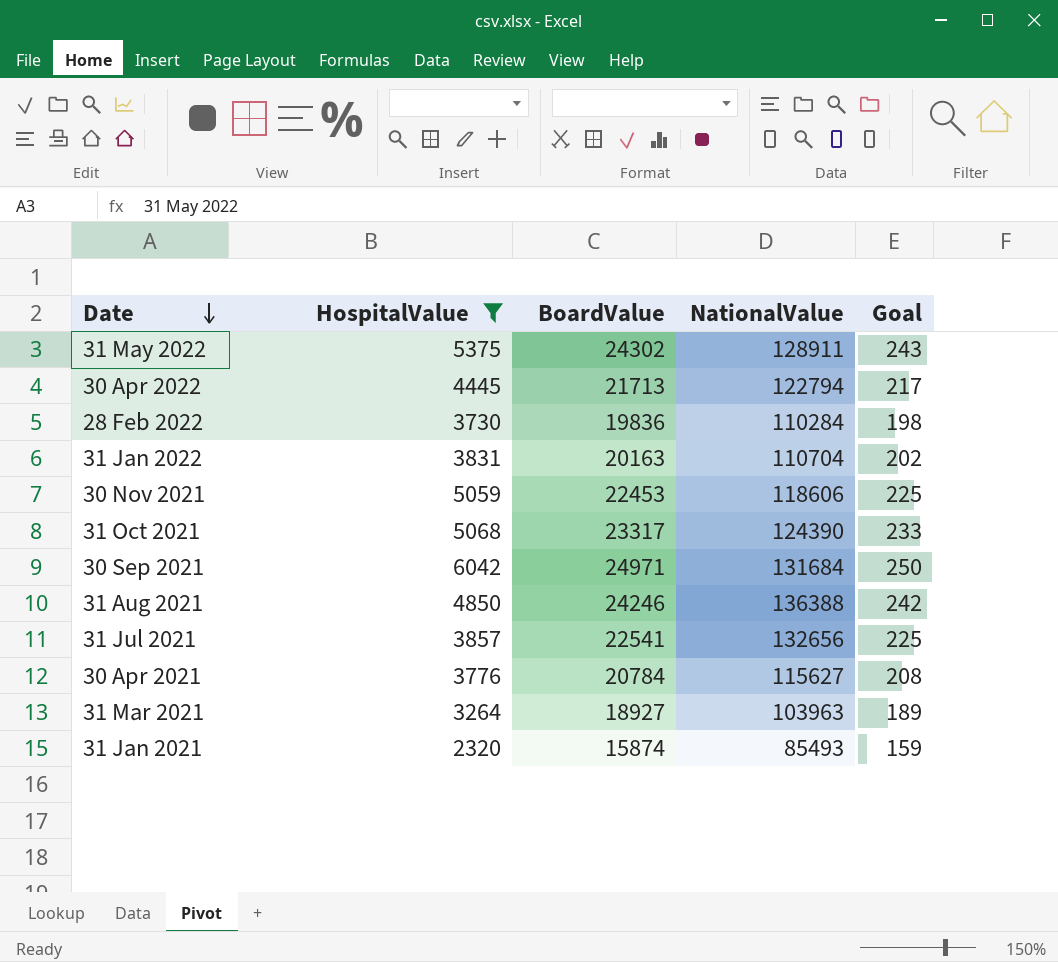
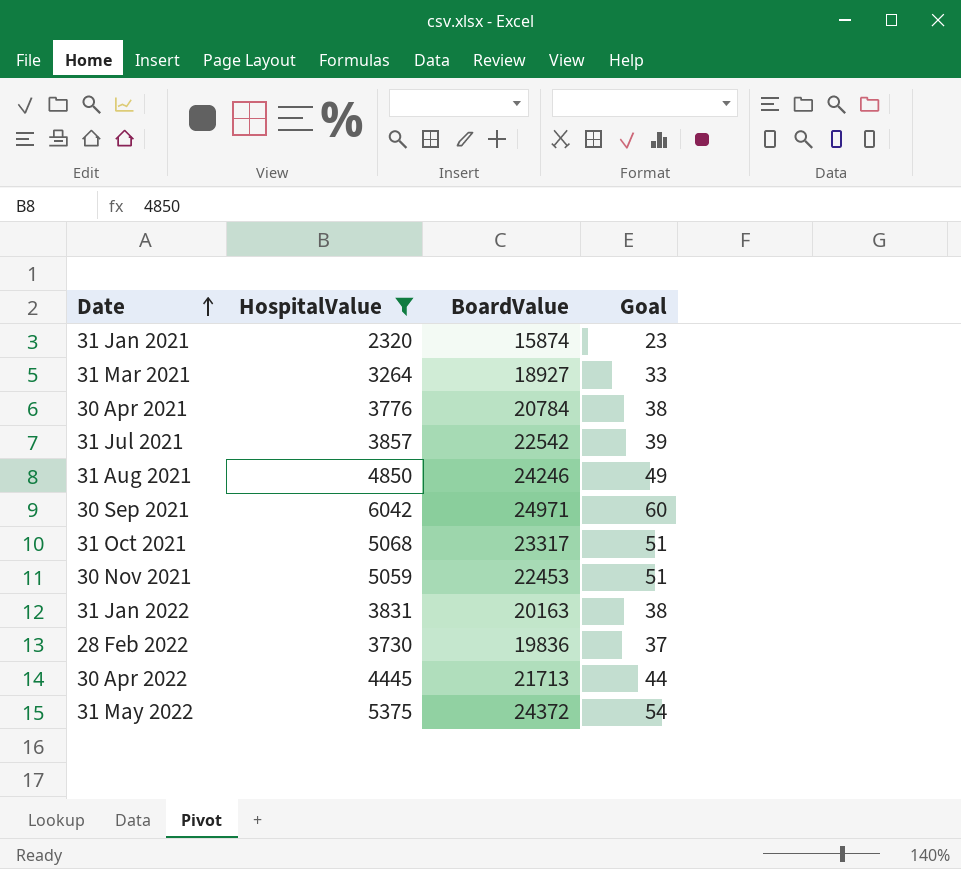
row order: Date descending -> Date ascending
column NationalValue | position: 4 -> none
column Goal | formula: [BoardValue] * 0.01 -> [HospitalValue] * 0.01
31 Jul 2021 | BoardValue: 22541 -> 22542
31 May 2022 | BoardValue: 24302 -> 24372

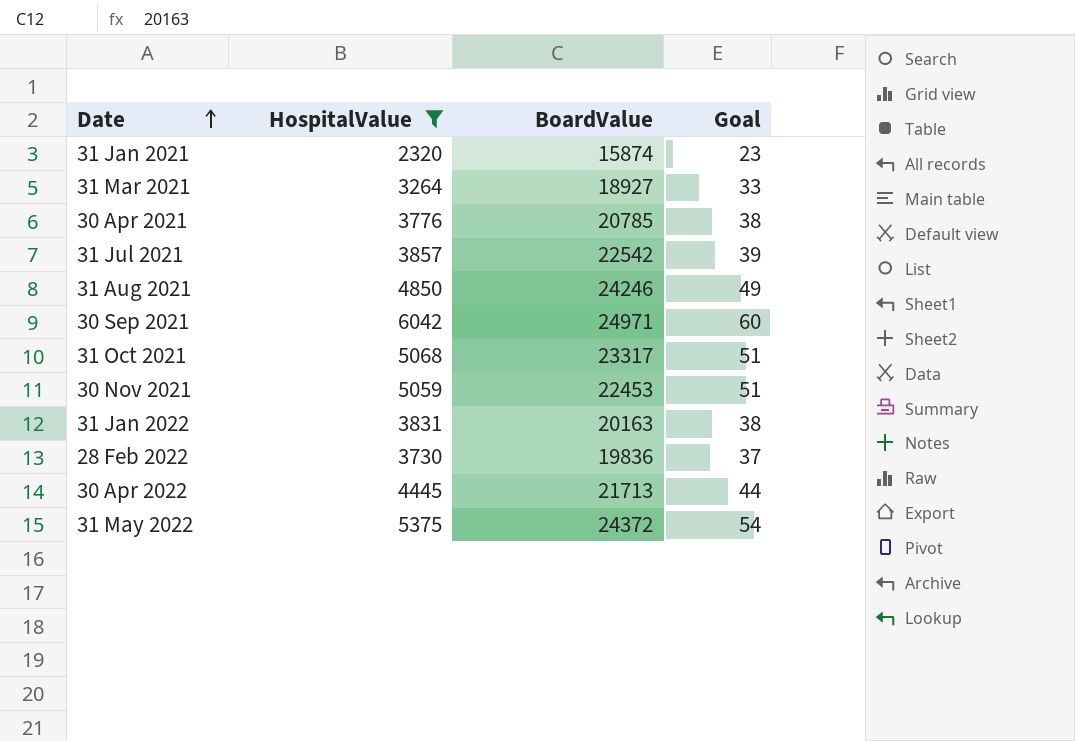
30 Apr 2021 | BoardValue: 20784 -> 20785

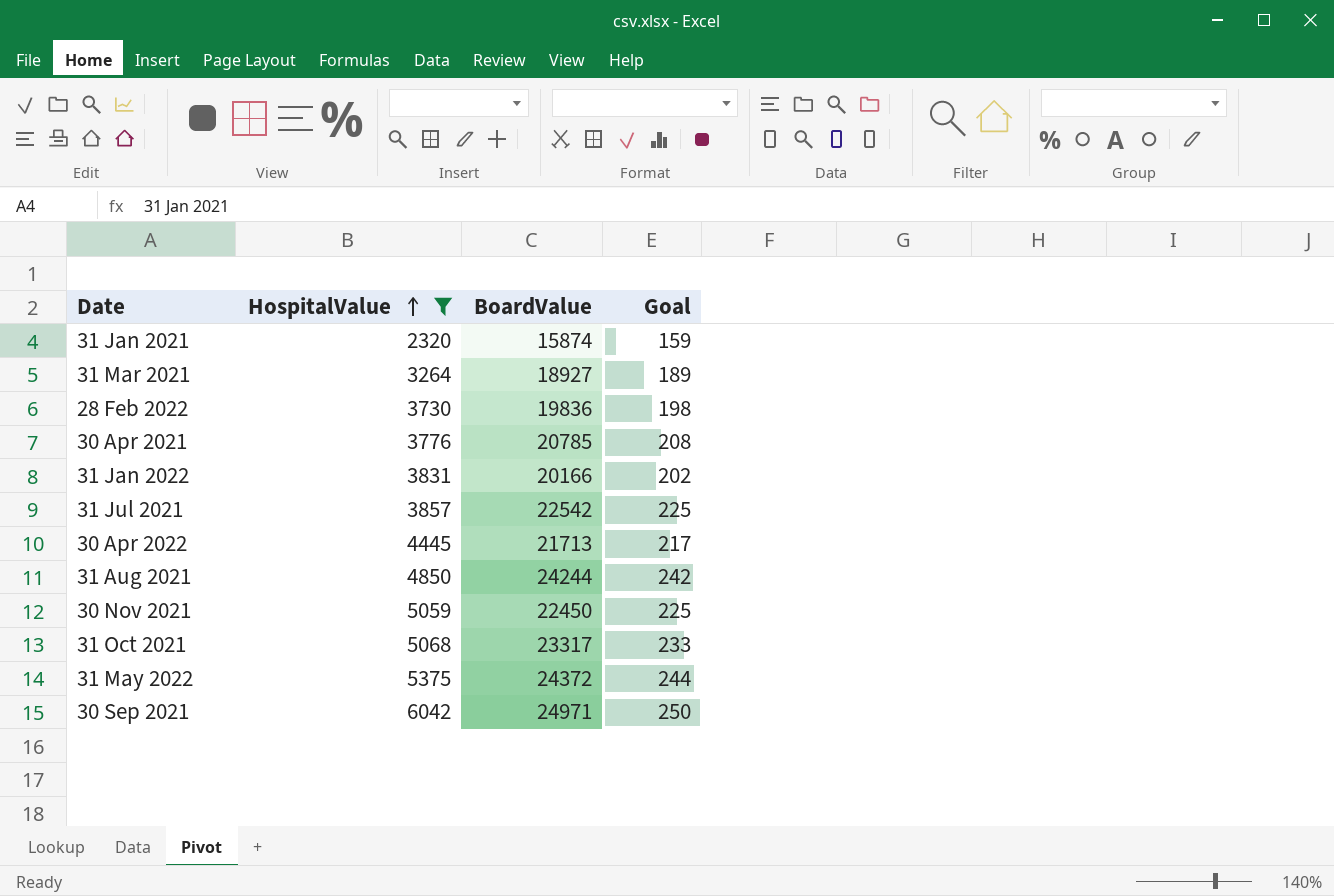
row order: Date ascending -> HospitalValue ascending
column Goal | formula: [HospitalValue] * 0.01 -> [BoardValue] * 0.01
31 Jan 2022 | BoardValue: 20163 -> 20166
31 Aug 2021 | BoardValue: 24246 -> 24244
30 Nov 2021 | BoardValue: 22453 -> 22450

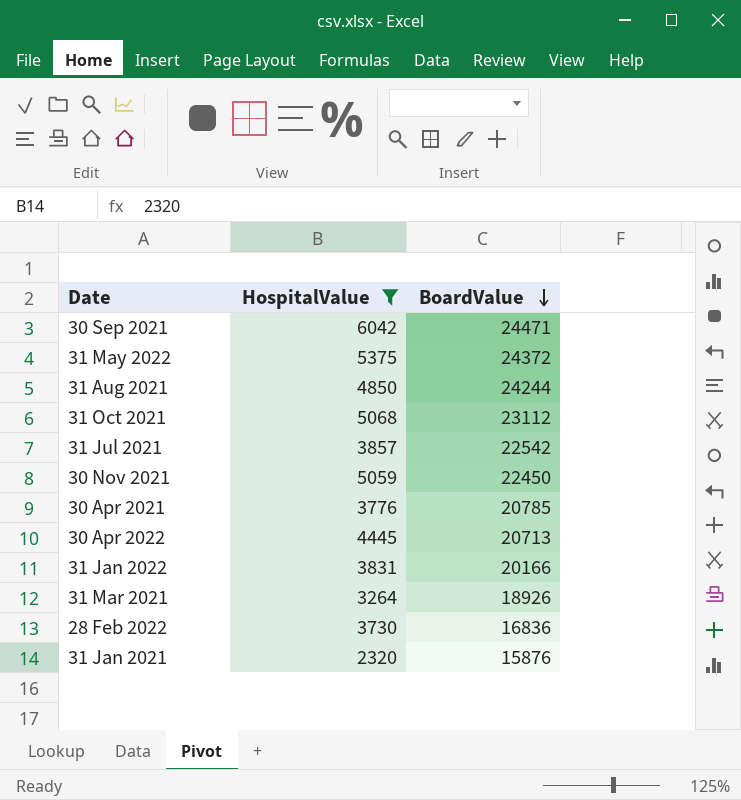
row order: HospitalValue ascending -> BoardValue descending
column Goal | formula: [BoardValue] * 0.01 -> none
30 Sep 2021 | BoardValue: 24971 -> 24471
31 Oct 2021 | BoardValue: 23317 -> 23112
30 Apr 2022 | BoardValue: 21713 -> 20713
31 Mar 2021 | BoardValue: 18927 -> 18926
28 Feb 2022 | BoardValue: 19836 -> 16836
31 Jan 2021 | BoardValue: 15874 -> 15876

